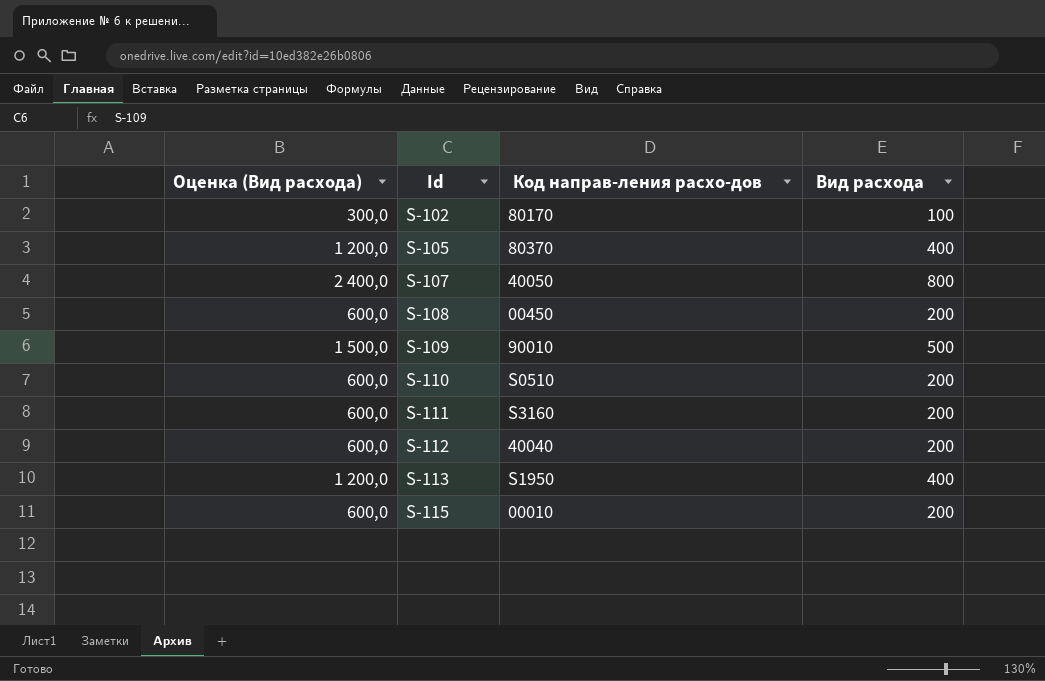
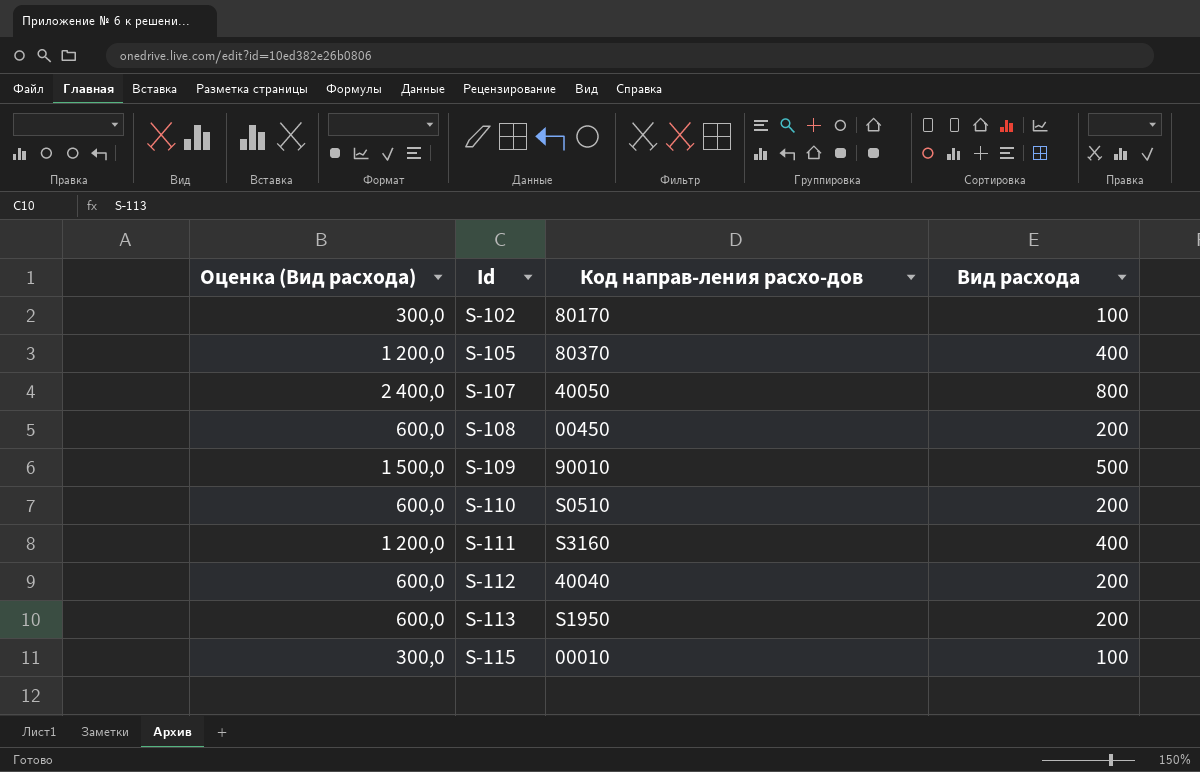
S-111 | Оценка (Вид расхода): 600,0 -> 1 200,0
S-111 | Вид расхода: 200 -> 400
S-113 | Оценка (Вид расхода): 1 200,0 -> 600,0
S-113 | Вид расхода: 400 -> 200
S-115 | Оценка (Вид расхода): 600,0 -> 300,0
S-115 | Вид расхода: 200 -> 100

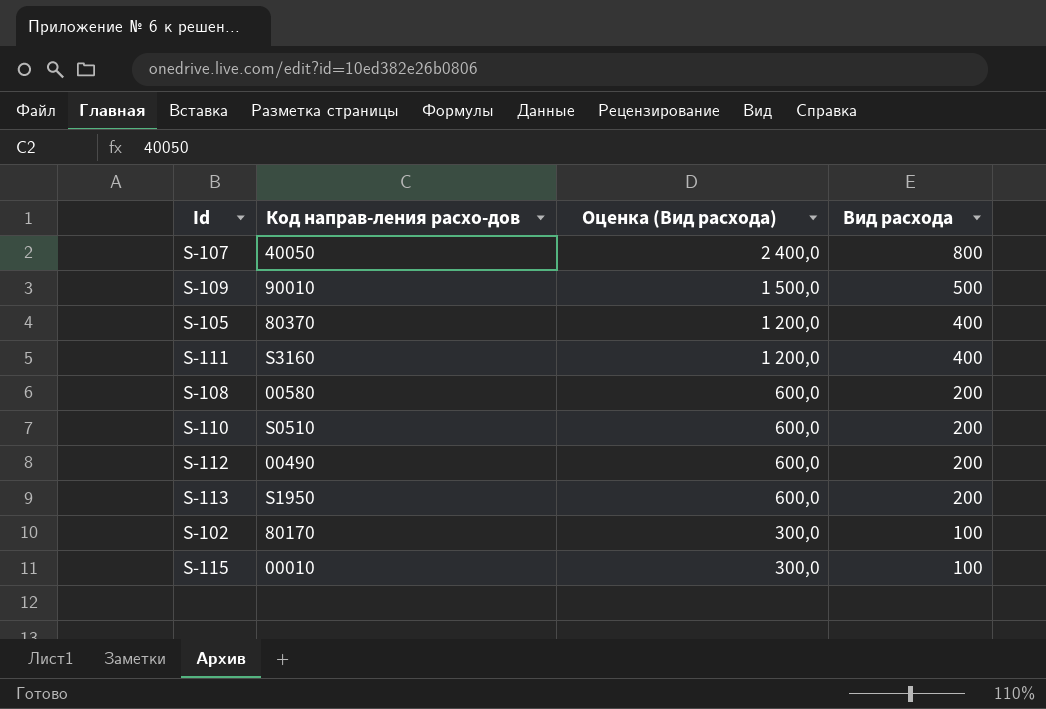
row order: Id ascending -> Оценка (Вид расхода) descending
column Оценка (Вид расхода) | position: 1 -> 3
S-108 | Код направ-ления расхо-дов: 00450 -> 00580
S-112 | Код направ-ления расхо-дов: 40040 -> 00490

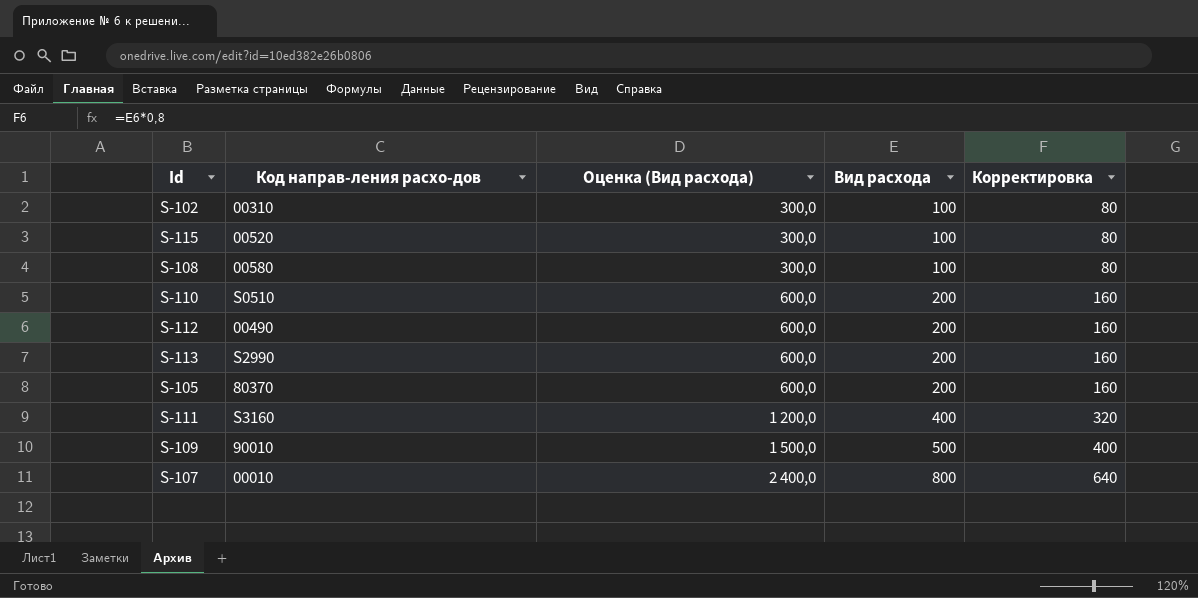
row order: Оценка (Вид расхода) descending -> Оценка (Вид расхода) ascending
column Корректировка | formula: none -> [Вид расхода] * 0,8
S-102 | Код направ-ления расхо-дов: 80170 -> 00310
S-115 | Код направ-ления расхо-дов: 00010 -> 00520
S-108 | Оценка (Вид расхода): 600,0 -> 300,0
S-108 | Вид расхода: 200 -> 100
S-113 | Код направ-ления расхо-дов: S1950 -> S2990
S-105 | Оценка (Вид расхода): 1 200,0 -> 600,0
S-105 | Вид расхода: 400 -> 200
S-107 | Код направ-ления расхо-дов: 40050 -> 00010

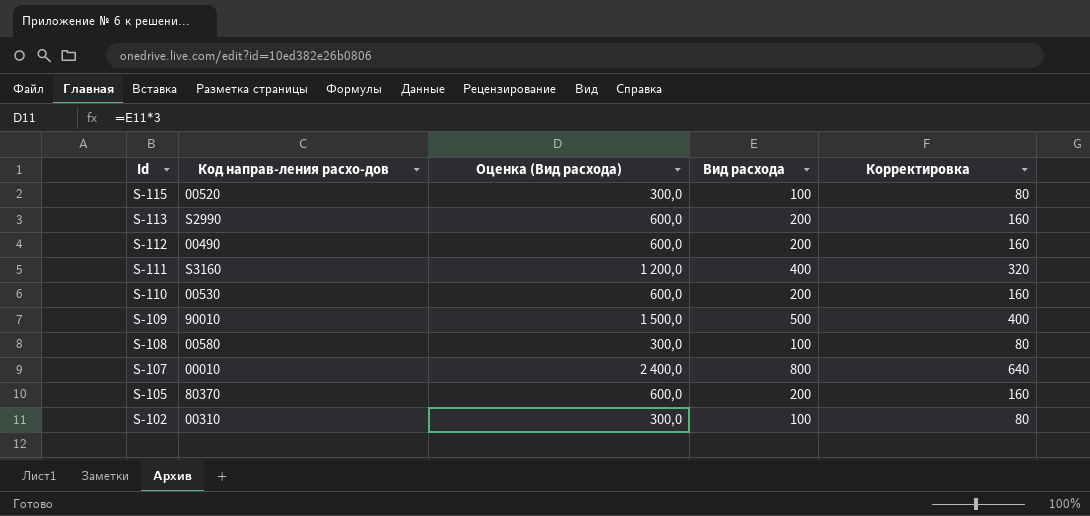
row order: Оценка (Вид расхода) ascending -> Id descending
S-110 | Код направ-ления расхо-дов: S0510 -> 00530

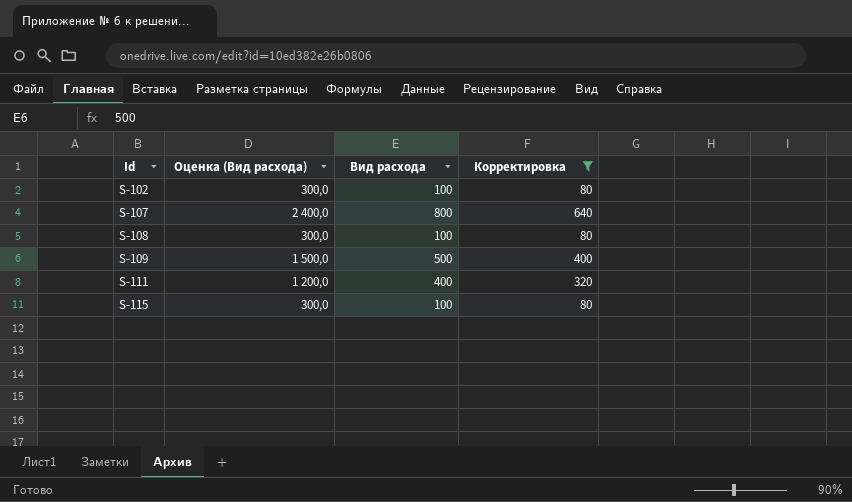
filter: none -> Корректировка != 160
row order: Id descending -> Id ascending
column Код направ-ления расхо-дов | position: 2 -> none

